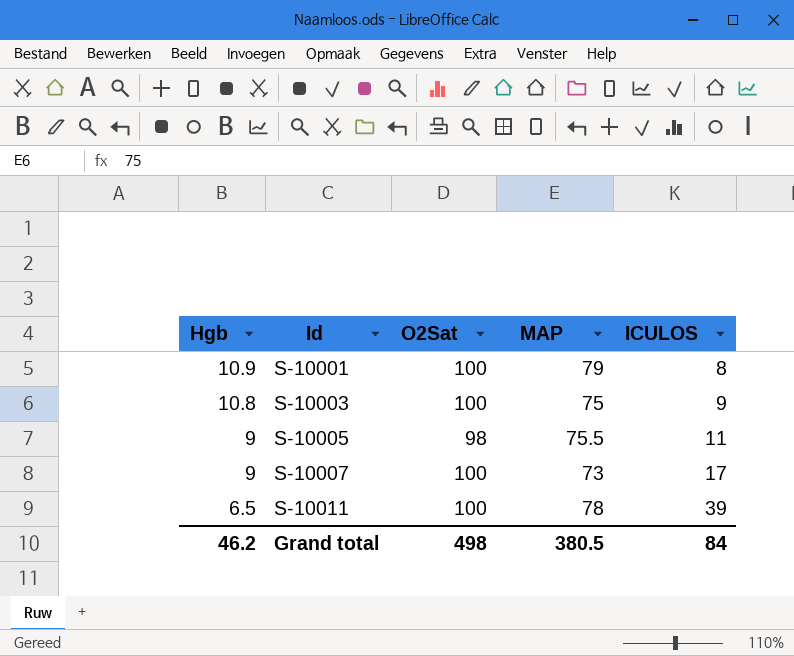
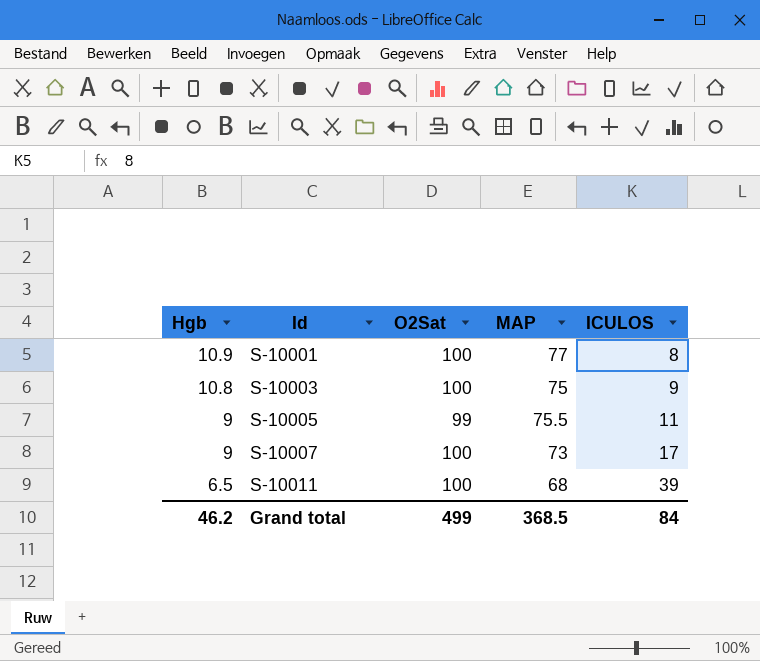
S-10001 | MAP: 79 -> 77
S-10005 | O2Sat: 98 -> 99
S-10011 | MAP: 78 -> 68
Grand total | O2Sat: 498 -> 499
Grand total | MAP: 380.5 -> 368.5

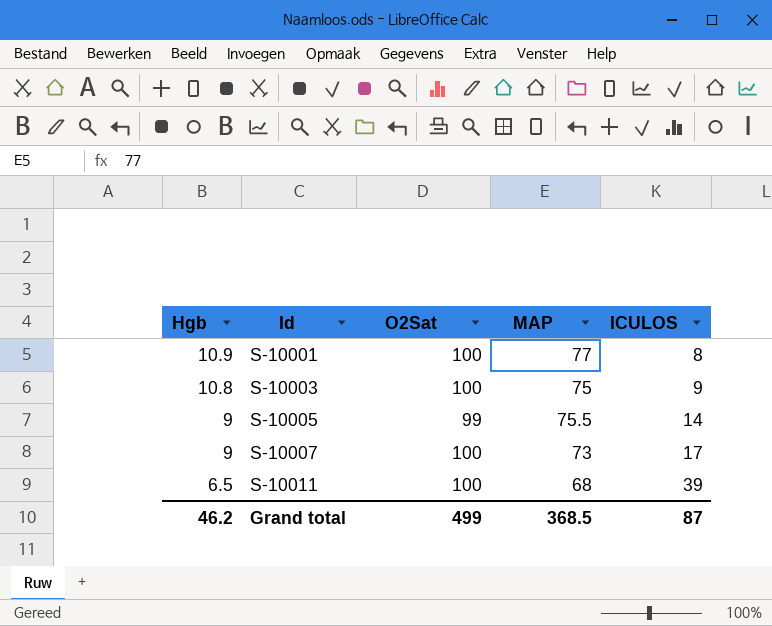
S-10005 | ICULOS: 11 -> 14
Grand total | ICULOS: 84 -> 87

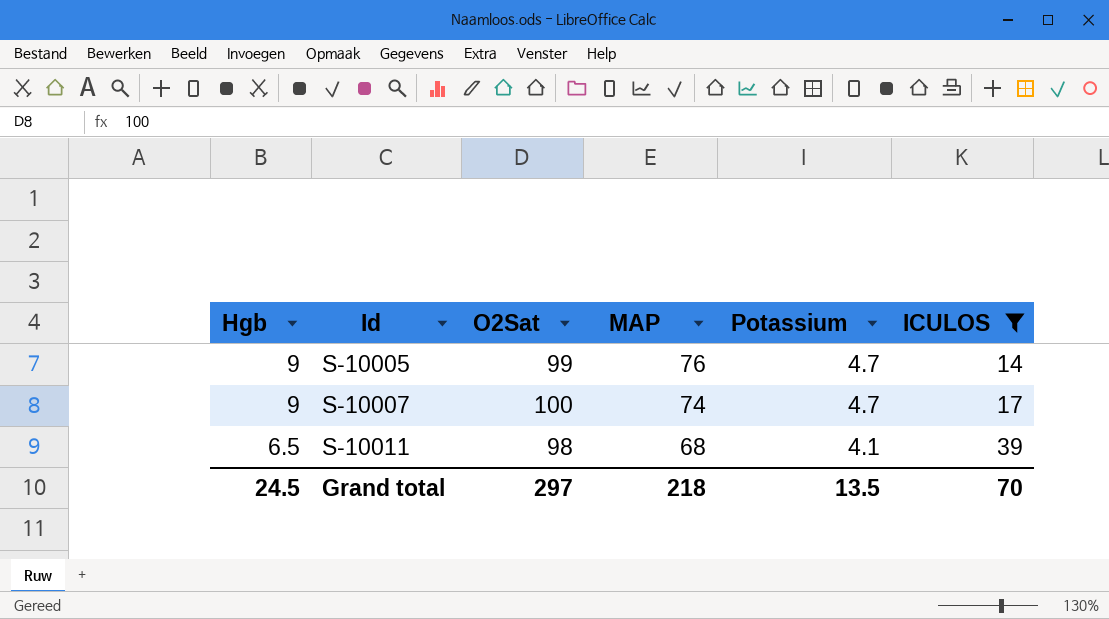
filter: none -> ICULOS >= 14
column Potassium | position: none -> 5
S-10005 | MAP: 75.5 -> 76
S-10007 | MAP: 73 -> 74
S-10011 | O2Sat: 100 -> 98
Grand total | Hgb: 46.2 -> 24.5
Grand total | O2Sat: 499 -> 297
Grand total | MAP: 368.5 -> 218
Grand total | ICULOS: 87 -> 70

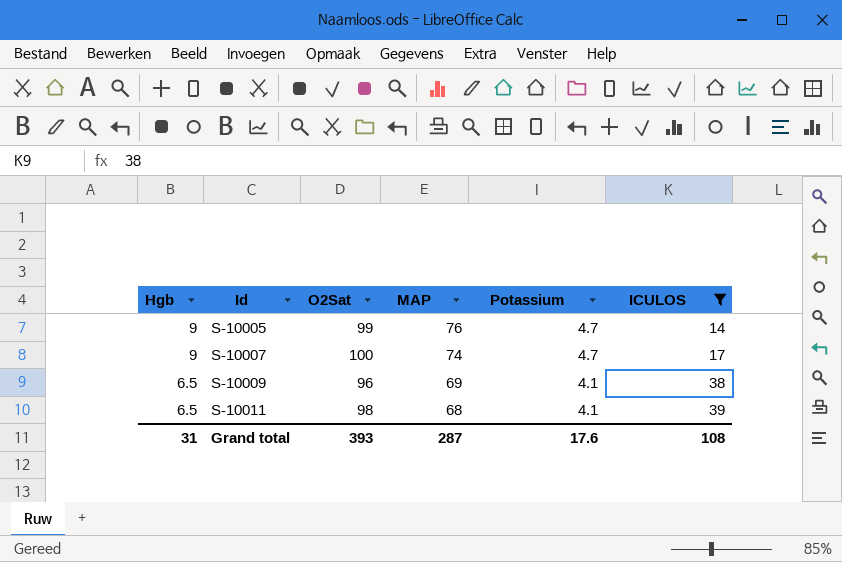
row S-10009: none -> 6.5 | 96 | 69 | 4.1 | 38
Grand total | Hgb: 24.5 -> 31
Grand total | O2Sat: 297 -> 393
Grand total | MAP: 218 -> 287
Grand total | Potassium: 13.5 -> 17.6
Grand total | ICULOS: 70 -> 108

